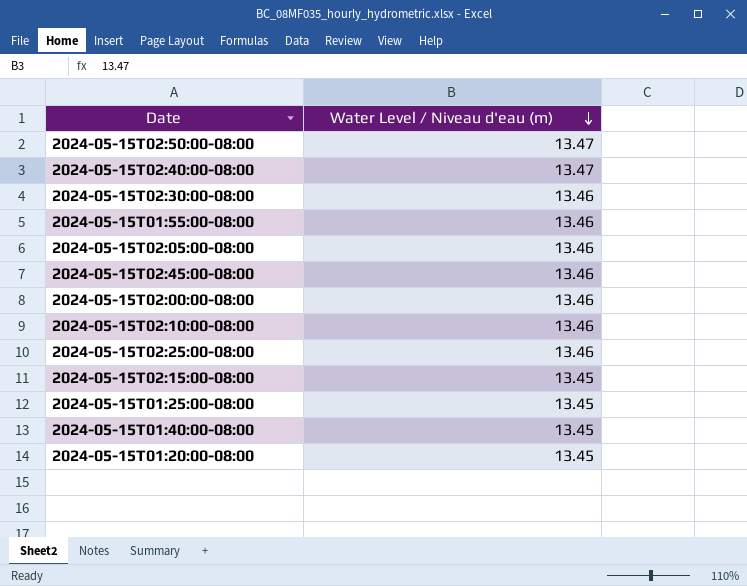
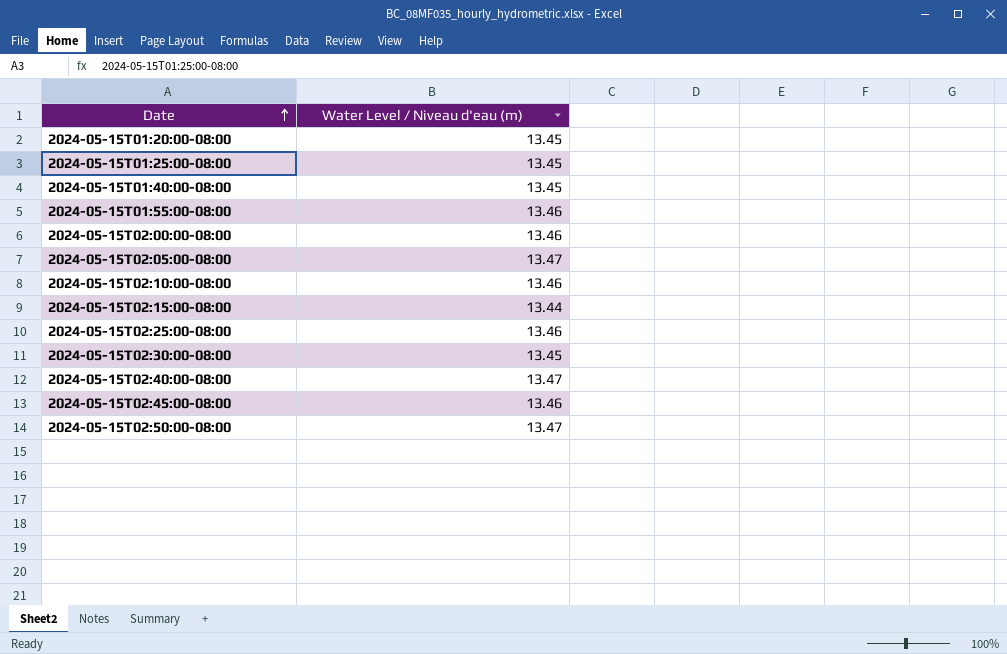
row order: Water Level / Niveau d'eau (m) descending -> Date ascending
2024-05-15T02:05:00-08:00 | Water Level / Niveau d'eau (m): 13.46 -> 13.47
2024-05-15T02:15:00-08:00 | Water Level / Niveau d'eau (m): 13.45 -> 13.44
2024-05-15T02:30:00-08:00 | Water Level / Niveau d'eau (m): 13.46 -> 13.45

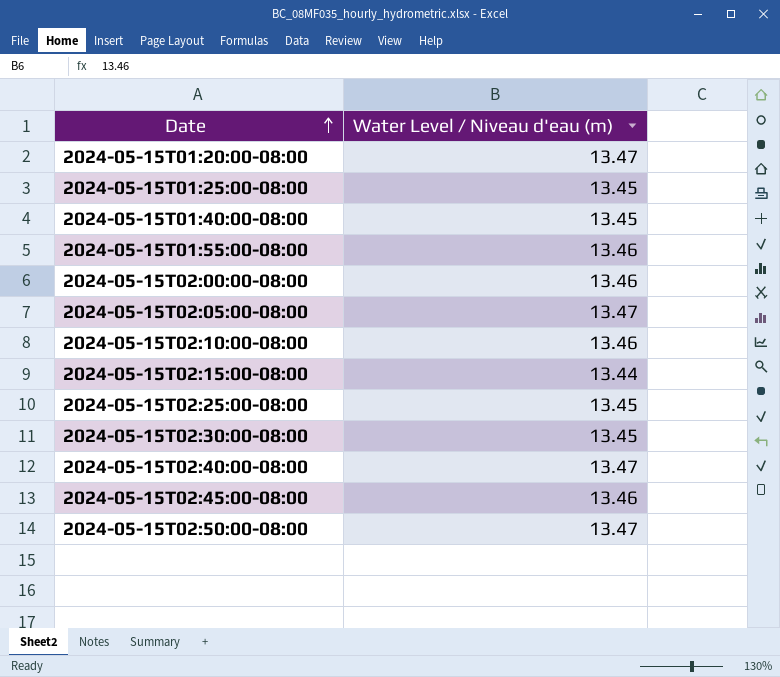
2024-05-15T01:20:00-08:00 | Water Level / Niveau d'eau (m): 13.45 -> 13.47
2024-05-15T02:25:00-08:00 | Water Level / Niveau d'eau (m): 13.46 -> 13.45

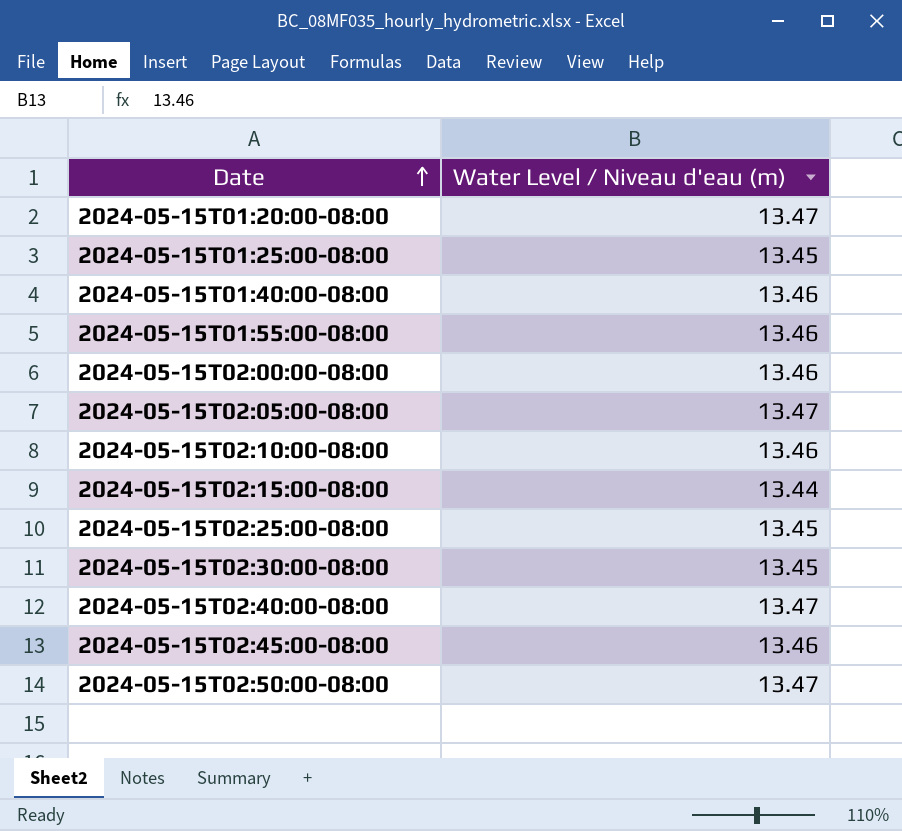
2024-05-15T01:40:00-08:00 | Water Level / Niveau d'eau (m): 13.45 -> 13.46

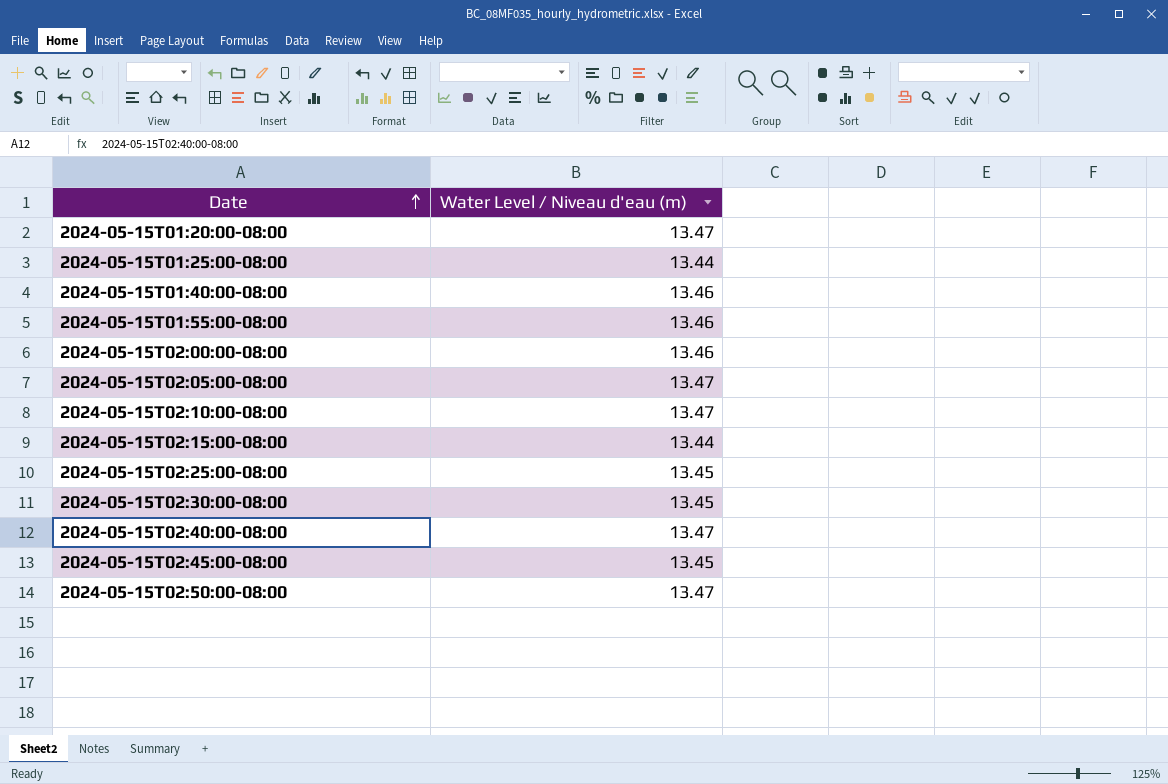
2024-05-15T01:25:00-08:00 | Water Level / Niveau d'eau (m): 13.45 -> 13.44
2024-05-15T02:10:00-08:00 | Water Level / Niveau d'eau (m): 13.46 -> 13.47
2024-05-15T02:45:00-08:00 | Water Level / Niveau d'eau (m): 13.46 -> 13.45

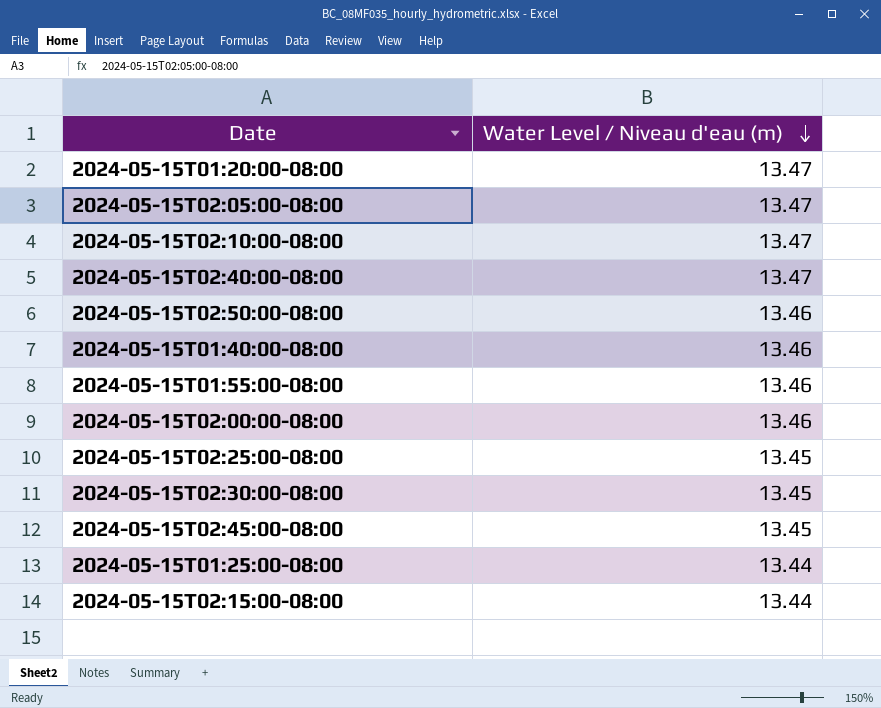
row order: Date ascending -> Water Level / Niveau d'eau (m) descending
2024-05-15T02:50:00-08:00 | Water Level / Niveau d'eau (m): 13.47 -> 13.46

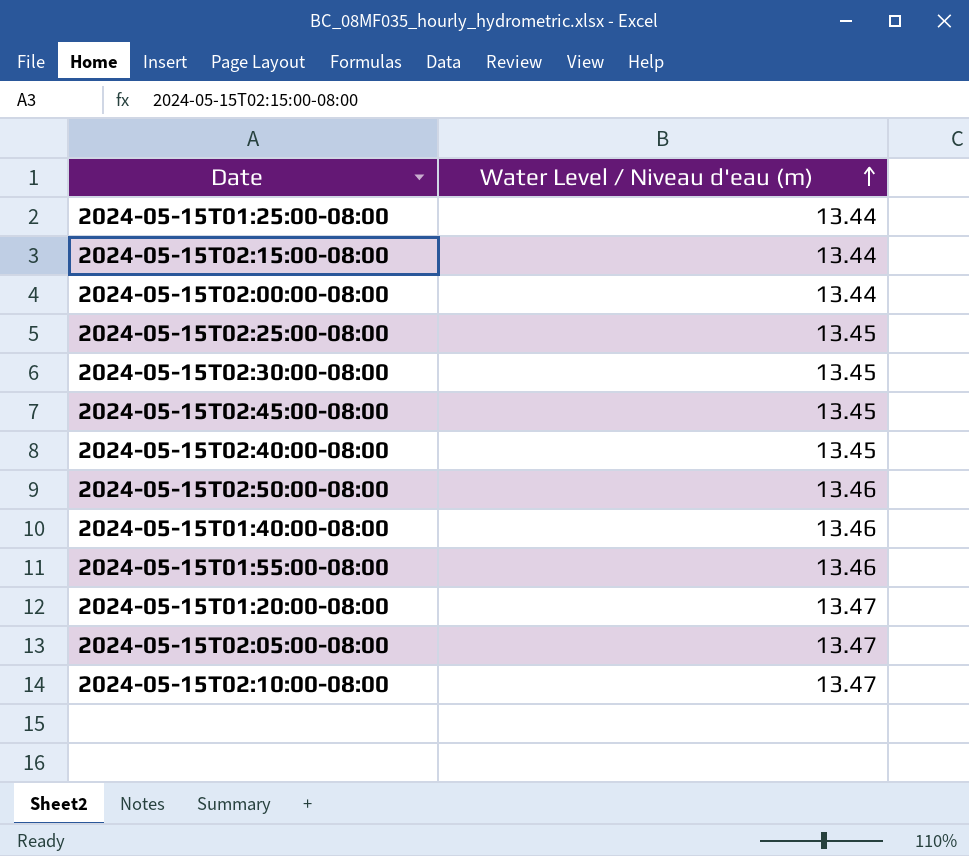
row order: Water Level / Niveau d'eau (m) descending -> Water Level / Niveau d'eau (m) ascending
2024-05-15T02:00:00-08:00 | Water Level / Niveau d'eau (m): 13.46 -> 13.44
2024-05-15T02:40:00-08:00 | Water Level / Niveau d'eau (m): 13.47 -> 13.45

